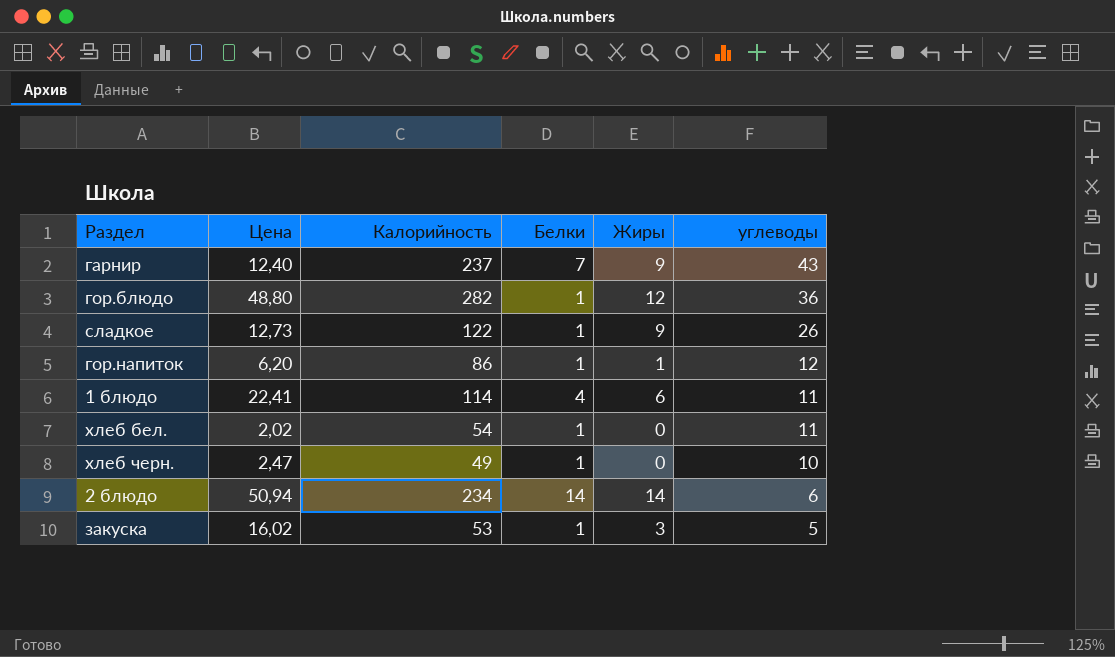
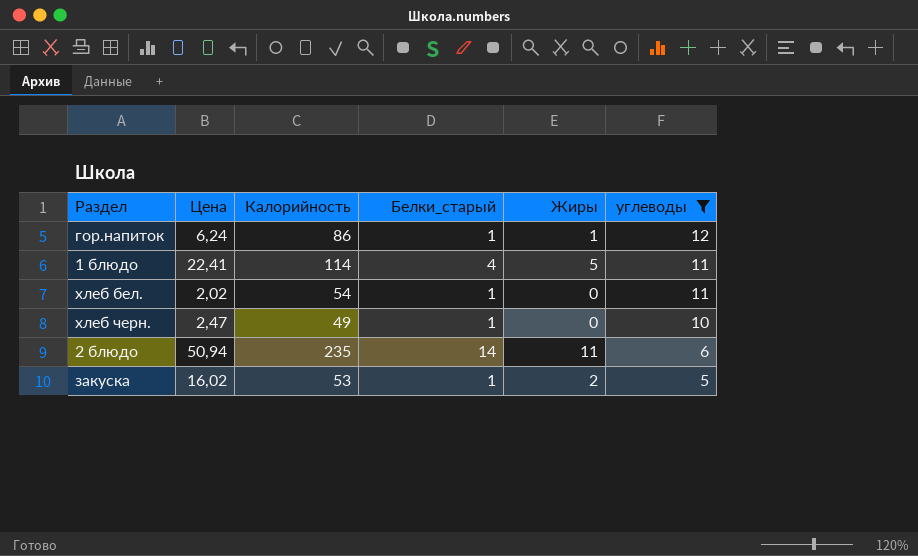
filter: none -> углеводы <= 12
column name: Белки -> Белки_старый
гор.напиток | Цена: 6,20 -> 6,24
1 блюдо | Жиры: 6 -> 5
2 блюдо | Калорийность: 234 -> 235
2 блюдо | Жиры: 14 -> 11
закуска | Жиры: 3 -> 2

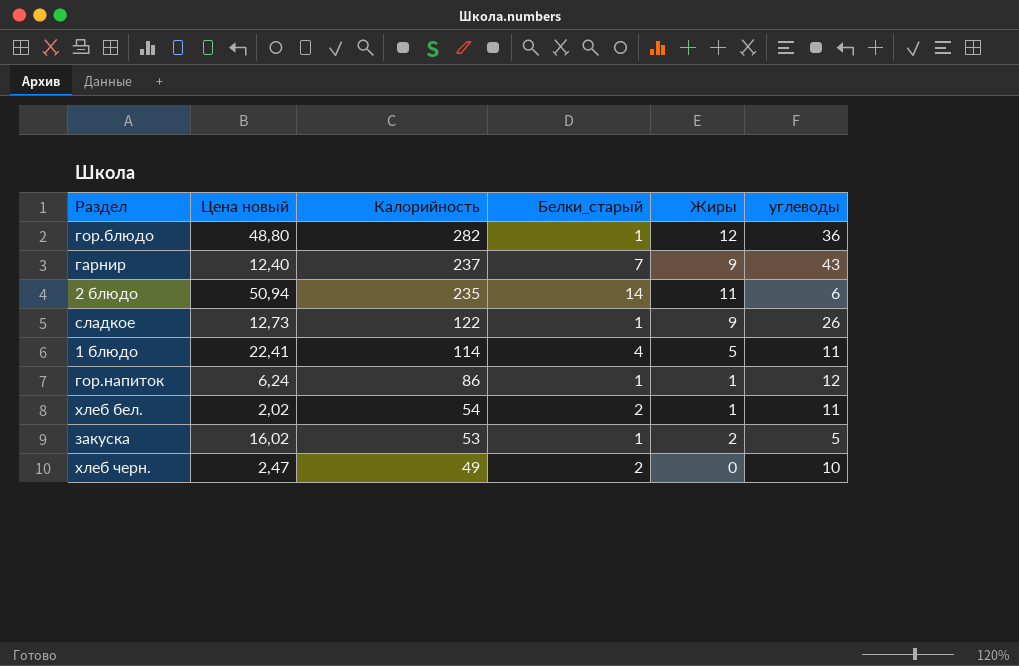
filter: углеводы <= 12 -> none
row order: углеводы descending -> Калорийность descending
column name: Цена -> Цена новый
хлеб бел. | Белки_старый: 1 -> 2
хлеб бел. | Жиры: 0 -> 1
хлеб черн. | Белки_старый: 1 -> 2

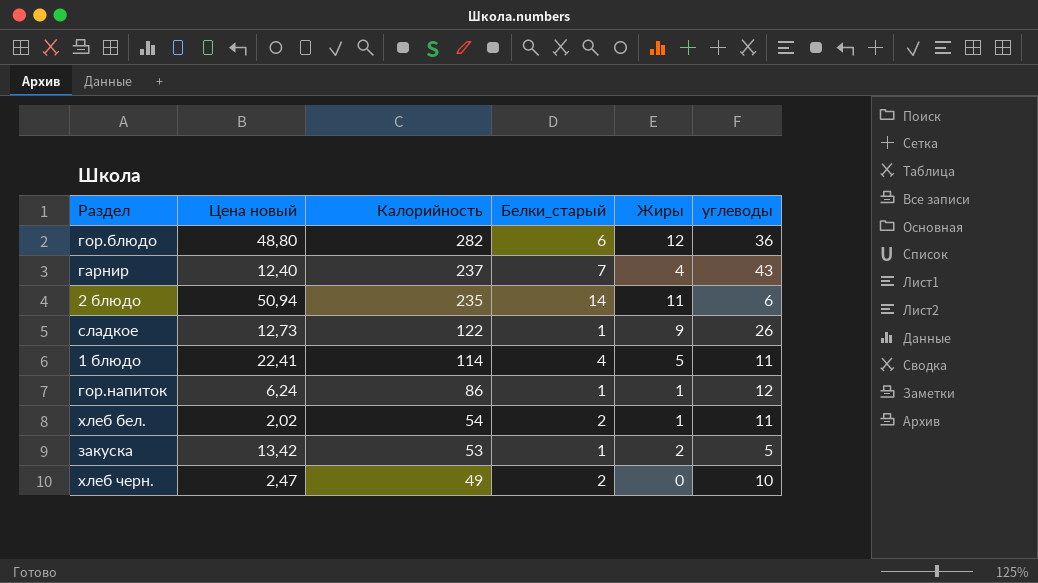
гор.блюдо | Белки_старый: 1 -> 6
гарнир | Жиры: 9 -> 4
закуска | Цена новый: 16,02 -> 13,42

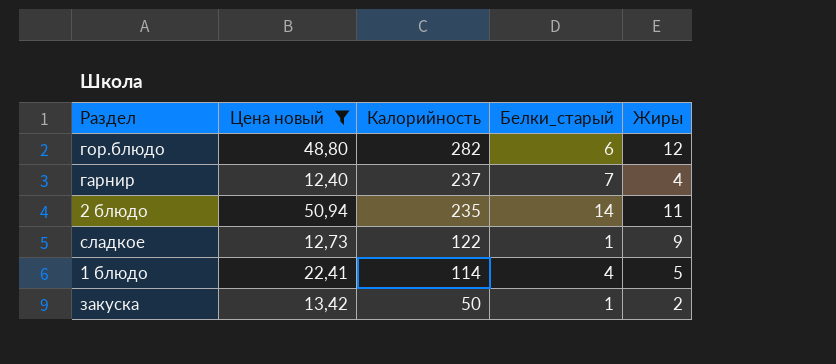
filter: none -> Цена новый >= 12,40
column углеводы | position: 6 -> none
закуска | Калорийность: 53 -> 50

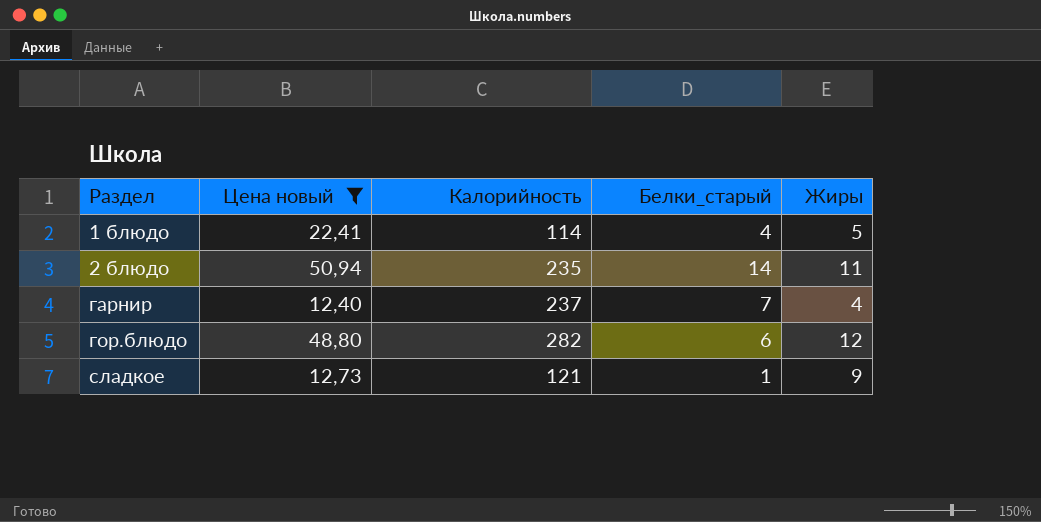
row order: Калорийность descending -> Раздел ascending
row закуска: 13,42 | 50 | 1 | 2 -> none
сладкое | Калорийность: 122 -> 121

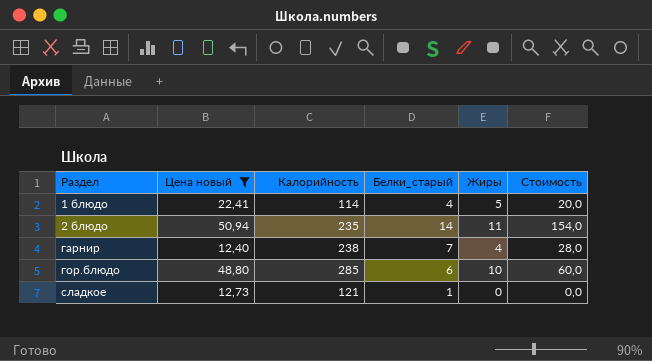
column Стоимость | formula: none -> [Белки_старый] * [Жиры]
гарнир | Калорийность: 237 -> 238
гор.блюдо | Калорийность: 282 -> 285
гор.блюдо | Жиры: 12 -> 10
сладкое | Жиры: 9 -> 0

